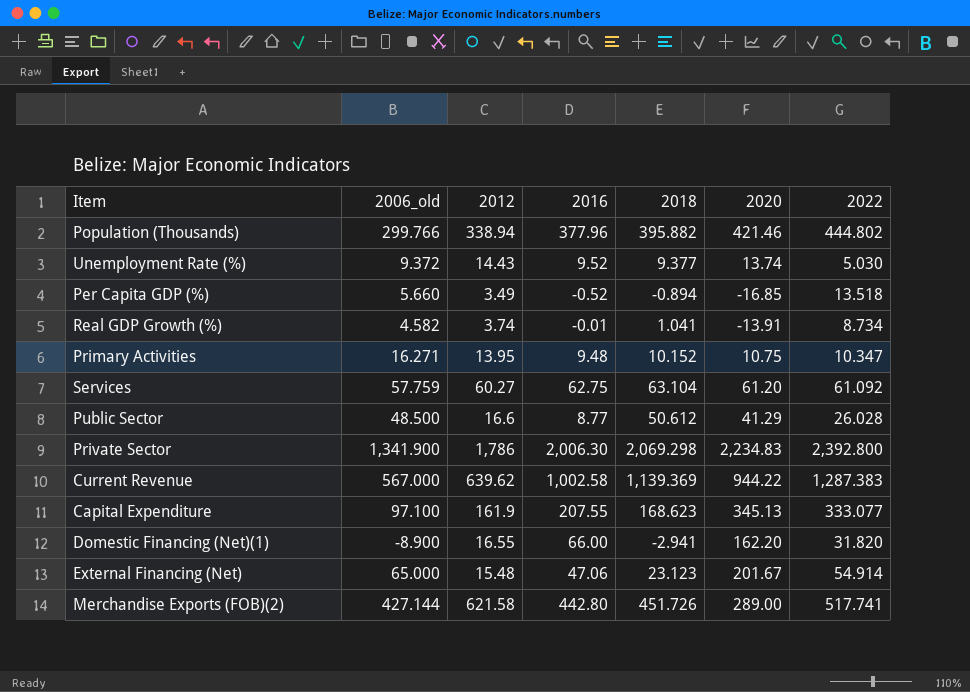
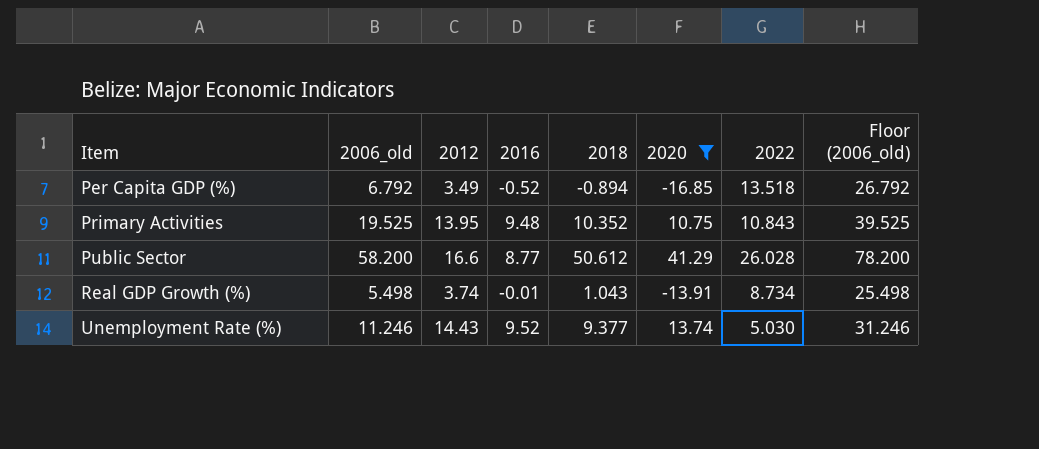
filter: none -> 2020 <= 41.29
row order: none -> Item ascending
column Floor (2006_old) | formula: none -> [2006_old] + 20
Per Capita GDP (%) | 2006_old: 5.660 -> 6.792
Primary Activities | 2006_old: 16.271 -> 19.525
Primary Activities | 2018: 10.152 -> 10.352
Primary Activities | 2022: 10.347 -> 10.843
Public Sector | 2006_old: 48.500 -> 58.200
Real GDP Growth (%) | 2006_old: 4.582 -> 5.498
Real GDP Growth (%) | 2018: 1.041 -> 1.043
Unemployment Rate (%) | 2006_old: 9.372 -> 11.246

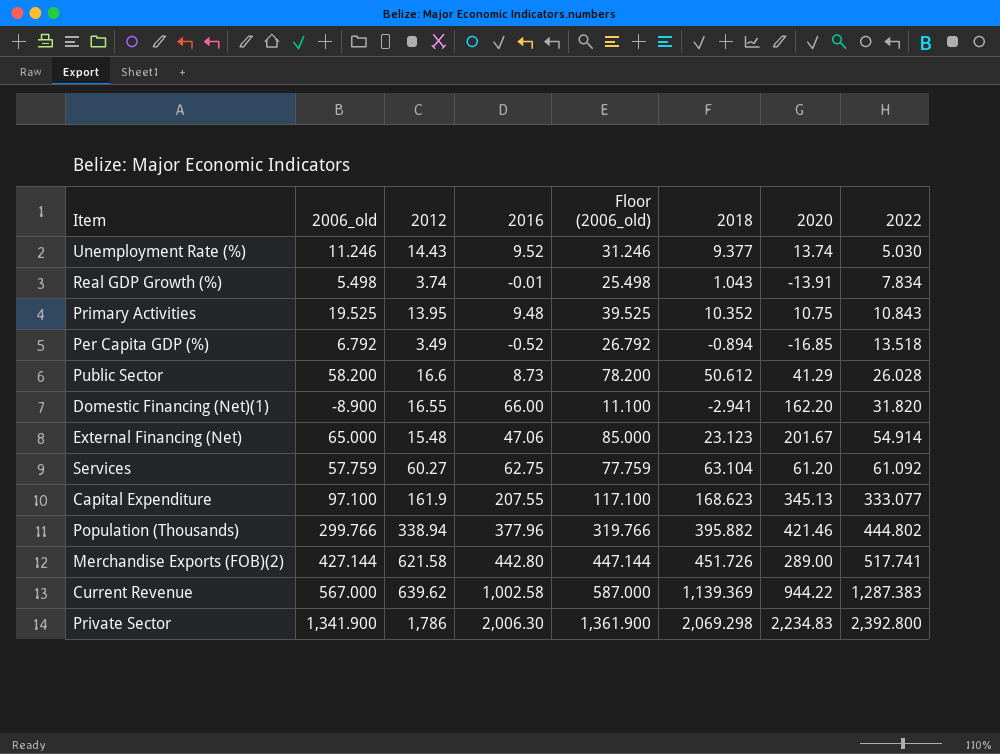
filter: 2020 <= 41.29 -> none
row order: Item ascending -> 2022 ascending
column Floor (2006_old) | position: 8 -> 5
Real GDP Growth (%) | 2022: 8.734 -> 7.834
Public Sector | 2016: 8.77 -> 8.73

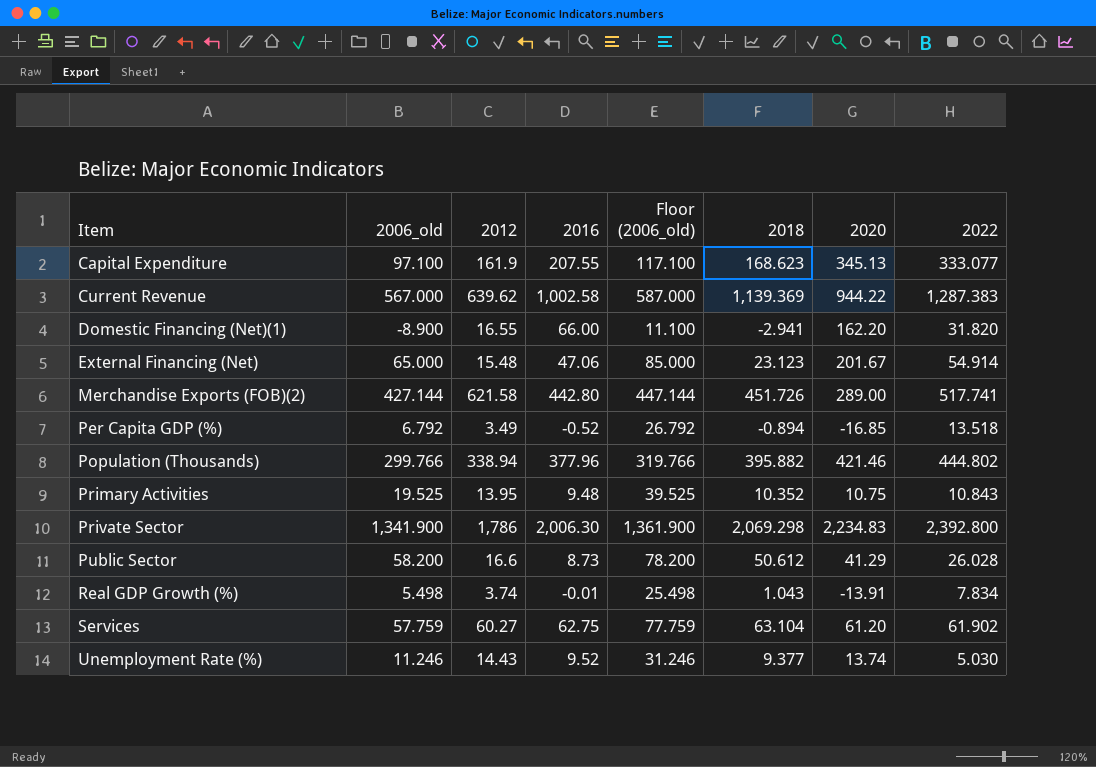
row order: 2022 ascending -> Item ascending
Services | 2022: 61.092 -> 61.902

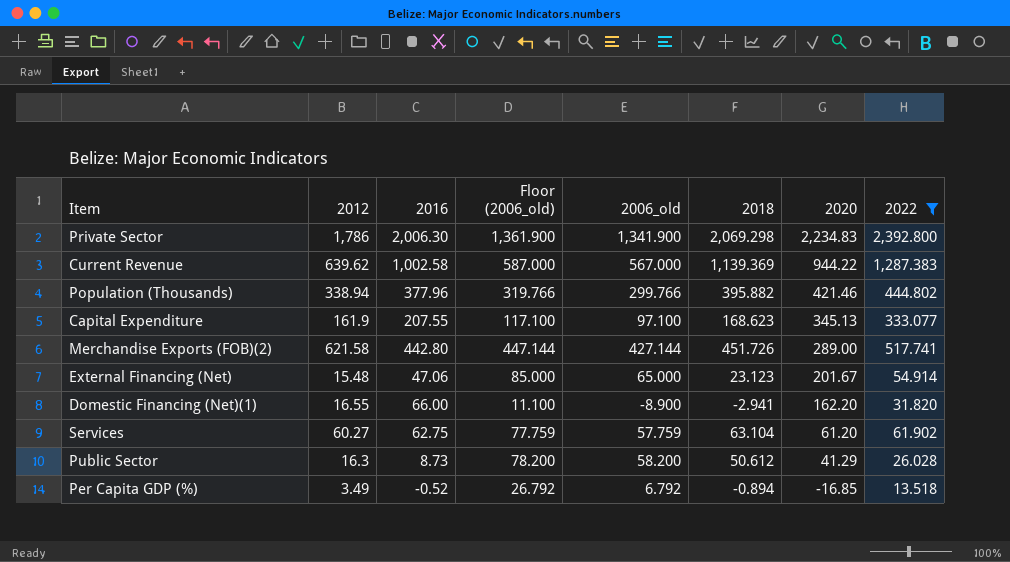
filter: none -> 2022 >= 13.518
row order: Item ascending -> 2020 descending
column 2006_old | position: 2 -> 5
Public Sector | 2012: 16.6 -> 16.3

